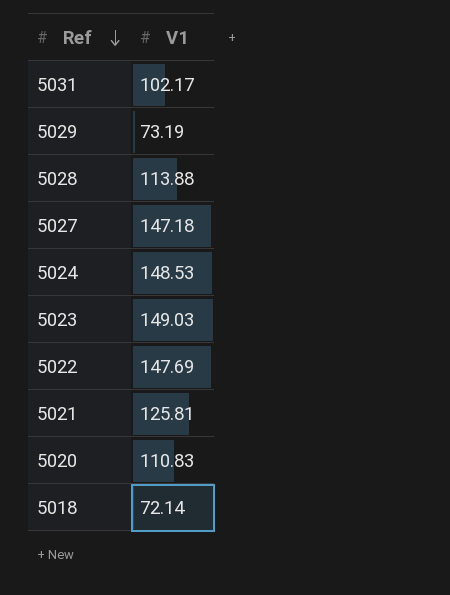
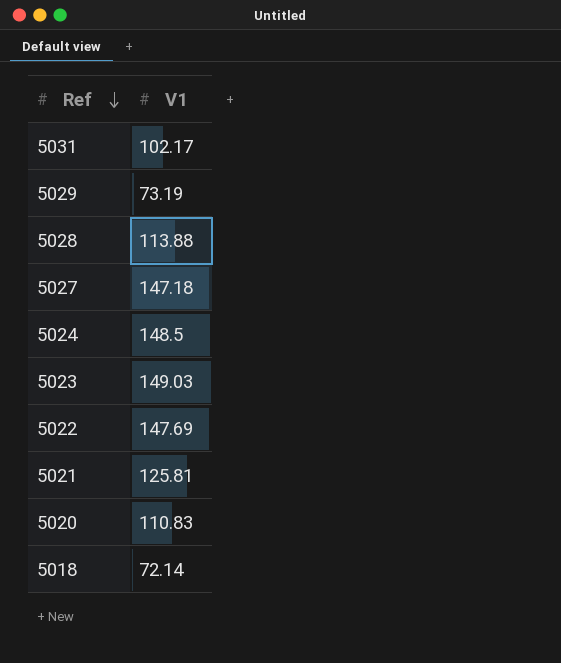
5024 | V1: 148.53 -> 148.5

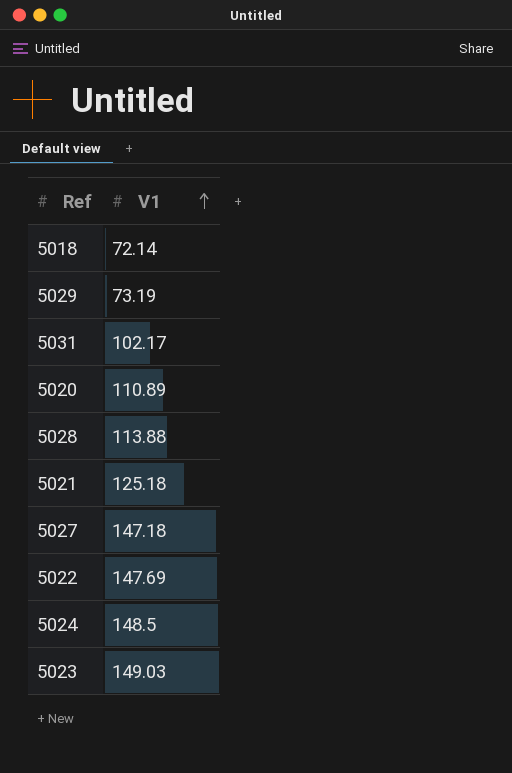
row order: Ref descending -> V1 ascending
5020 | V1: 110.83 -> 110.89
5021 | V1: 125.81 -> 125.18

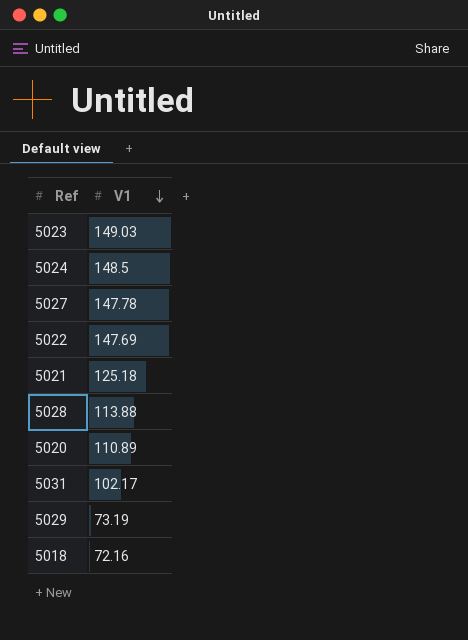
row order: V1 ascending -> V1 descending
5027 | V1: 147.18 -> 147.78
5018 | V1: 72.14 -> 72.16

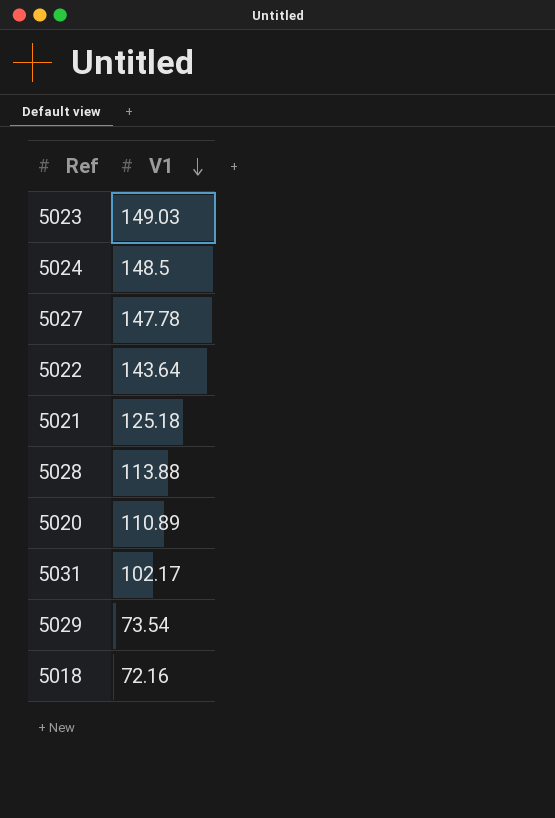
5022 | V1: 147.69 -> 143.64
5029 | V1: 73.19 -> 73.54

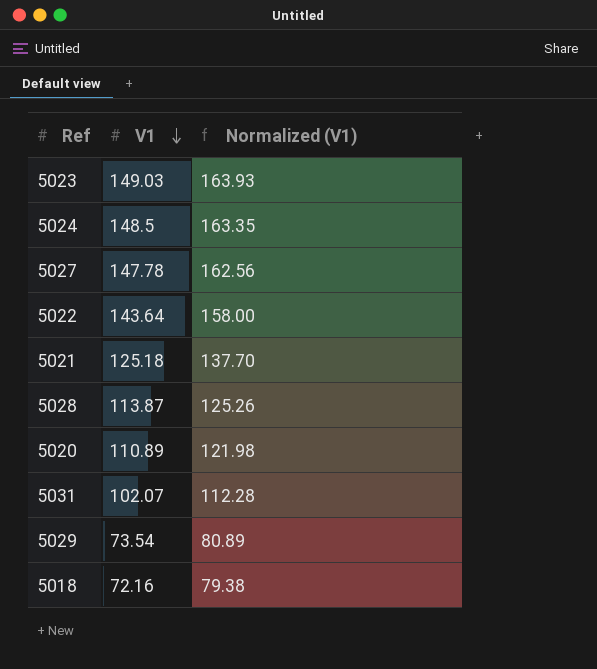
column Normalized (V1) | formula: none -> [V1] * 1.1
5028 | V1: 113.88 -> 113.87
5031 | V1: 102.17 -> 102.07

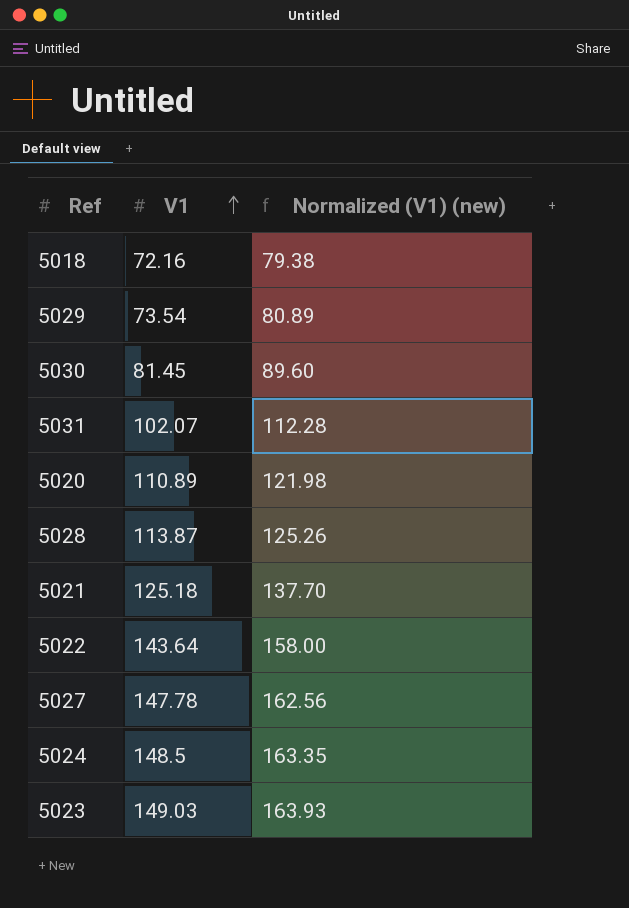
row order: V1 descending -> V1 ascending
column name: Normalized (V1) -> Normalized (V1) (new)
row 5030: none -> 81.45 | 89.60

